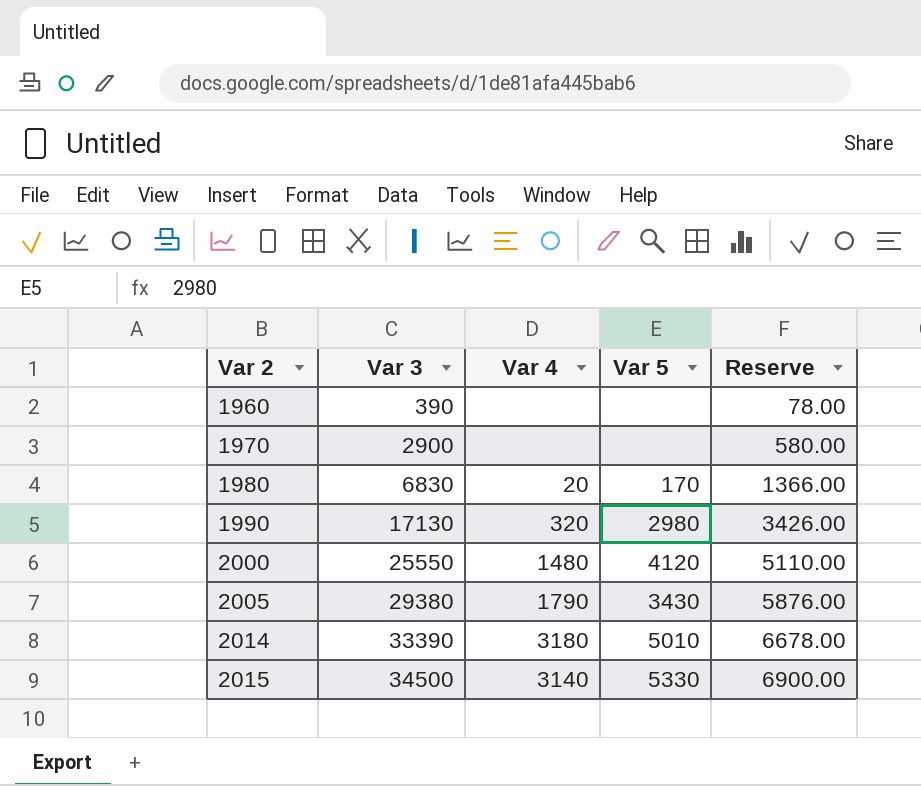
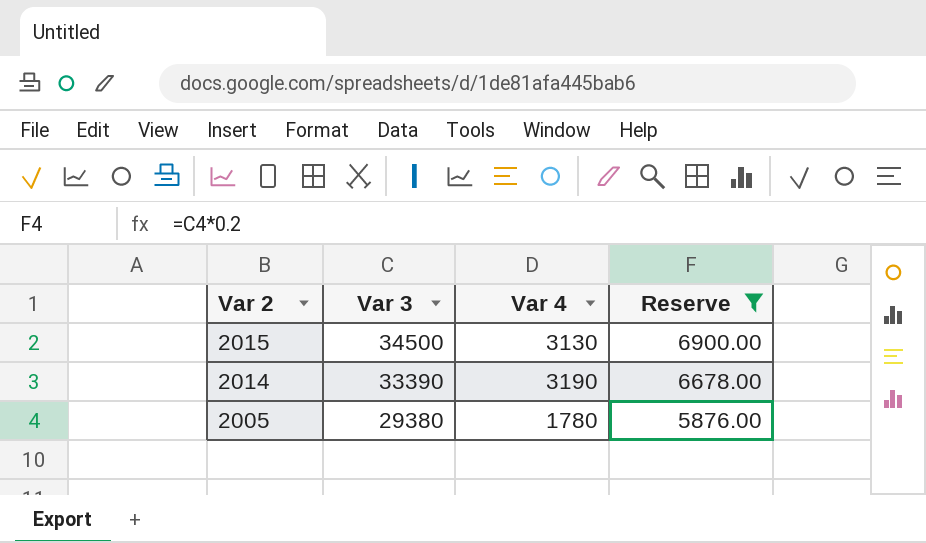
filter: none -> Reserve >= 5876.00
row order: Var 2 ascending -> Var 2 descending
column Var 5 | position: 4 -> none
2015 | Var 4: 3140 -> 3130
2014 | Var 4: 3180 -> 3190
2005 | Var 4: 1790 -> 1780

